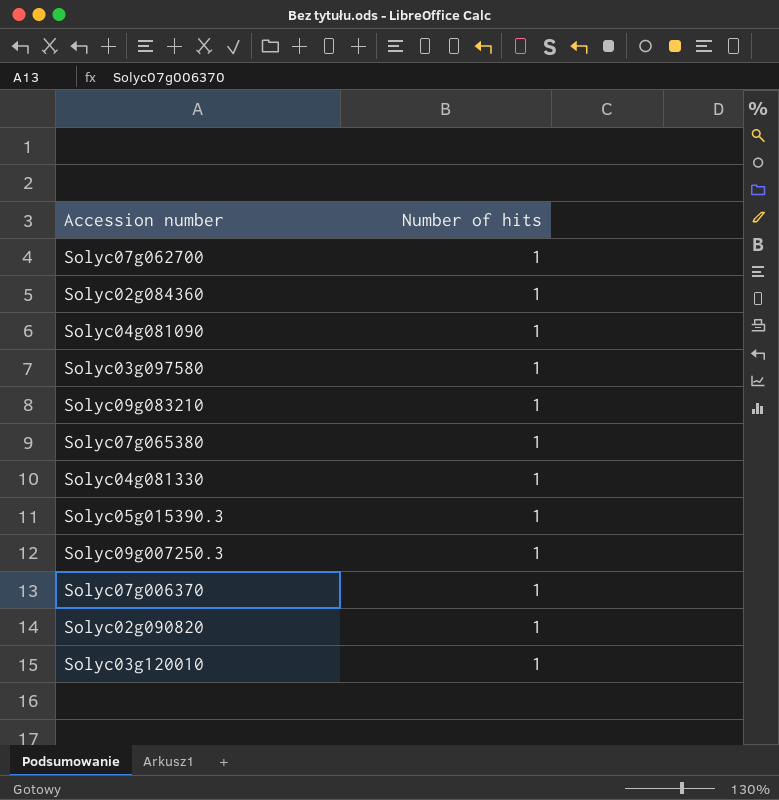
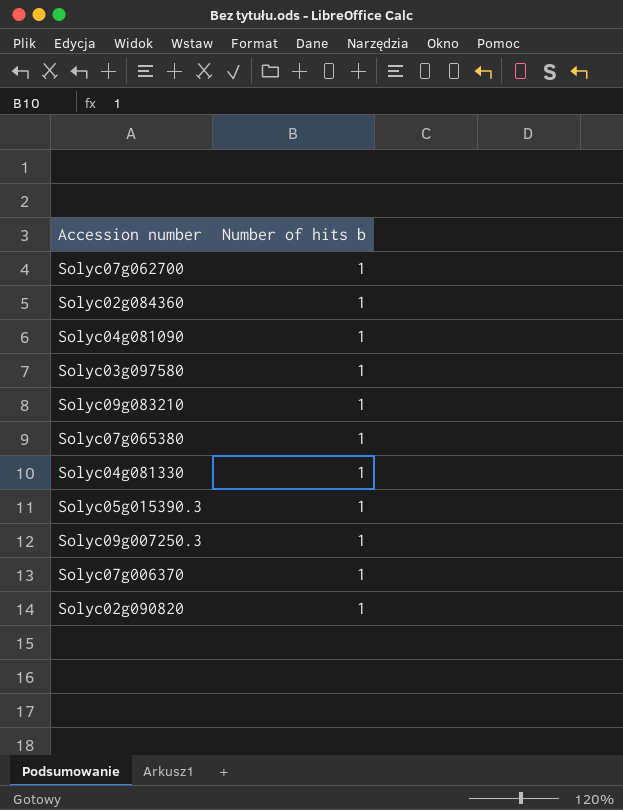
column name: Number of hits -> Number of hits b
row Solyc03g120010: 1 -> none

